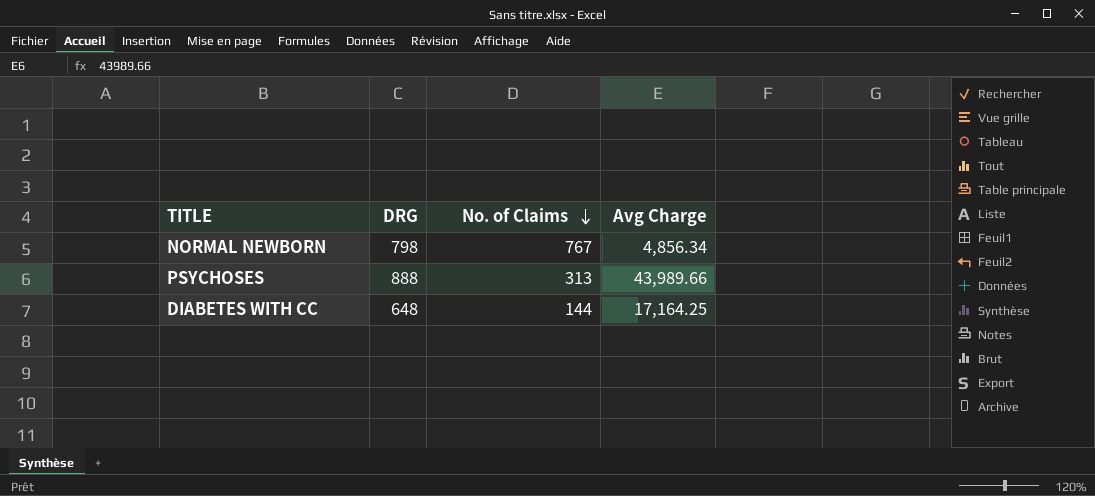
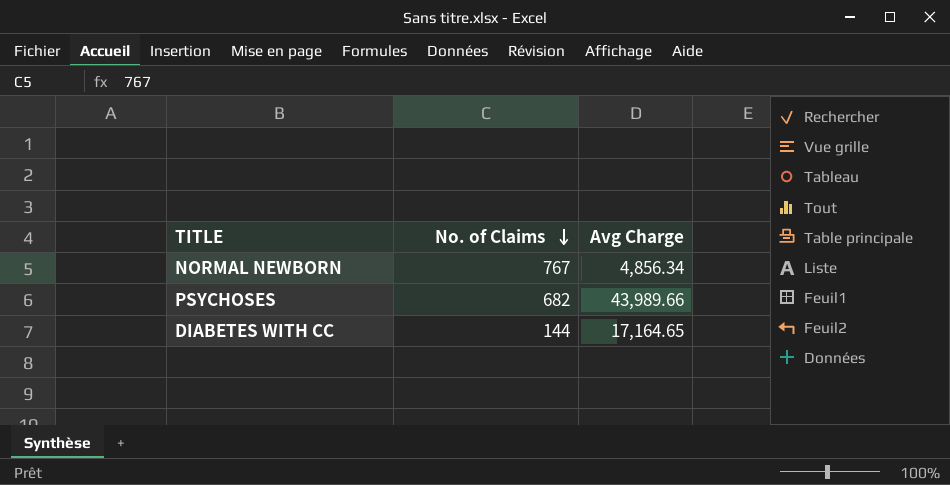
column DRG | position: 2 -> none
PSYCHOSES | No. of Claims: 313 -> 682
DIABETES WITH CC | Avg Charge: 17,164.25 -> 17,164.65

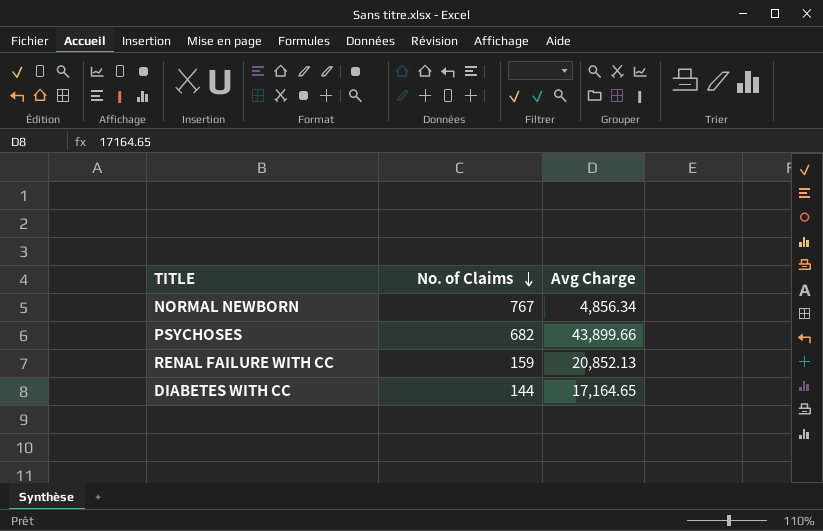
PSYCHOSES | Avg Charge: 43,989.66 -> 43,899.66
row RENAL FAILURE WITH CC: none -> 159 | 20,852.13

